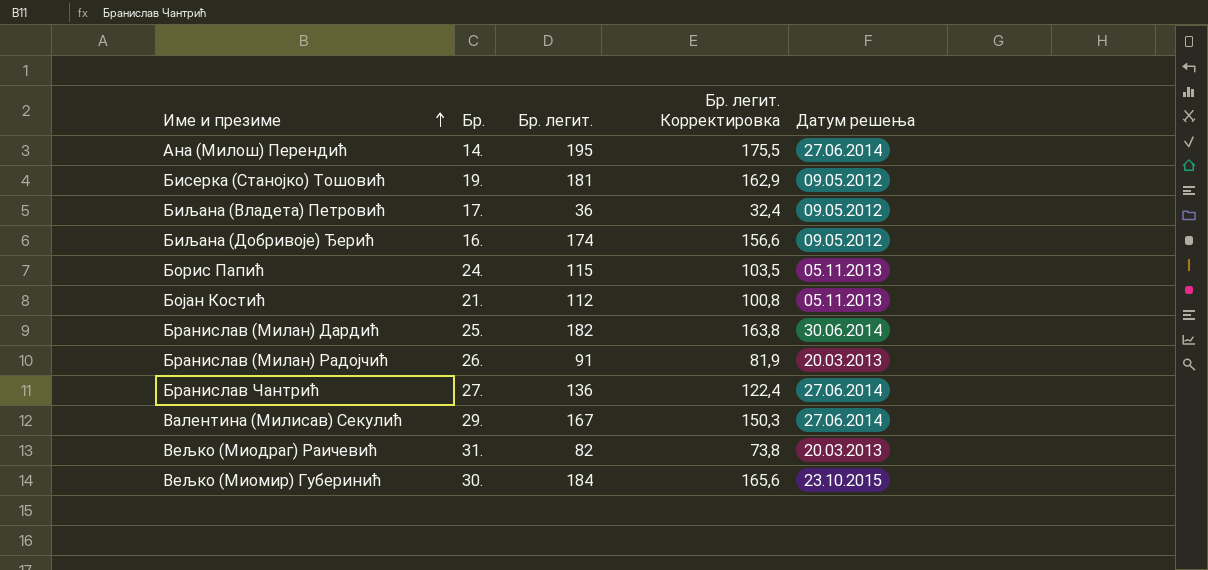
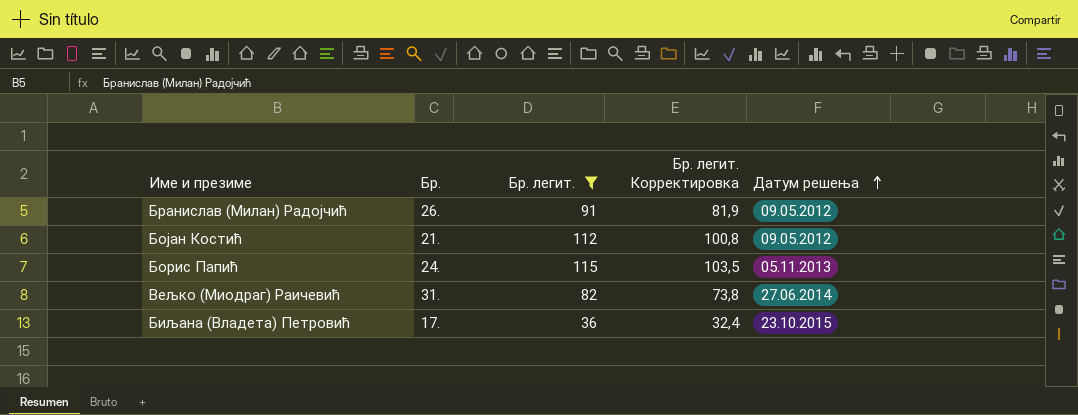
filter: none -> Бр. легит. <= 115
row order: Име и презиме ascending -> Датум решења ascending
Бранислав (Милан) Радојчић | Датум решења: 20.03.2013 -> 09.05.2012
Бојан Костић | Датум решења: 05.11.2013 -> 09.05.2012
Вељко (Миодраг) Раичевић | Датум решења: 20.03.2013 -> 27.06.2014
Биљана (Владета) Петровић | Датум решења: 09.05.2012 -> 23.10.2015

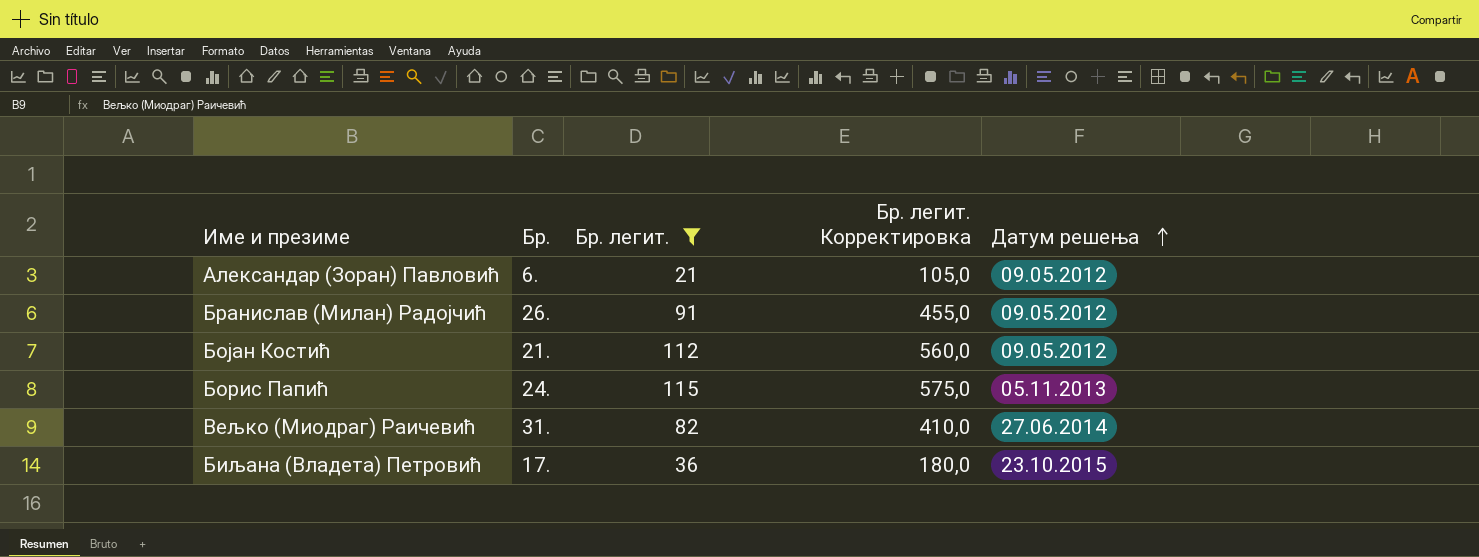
column Бр. легит. Корректировка | formula: [Бр. легит.] * 0,9 -> [Бр. легит.] * 5
row Александар (Зоран) Павловић: none -> 6. | 21 | 105,0 | 09.05.2012

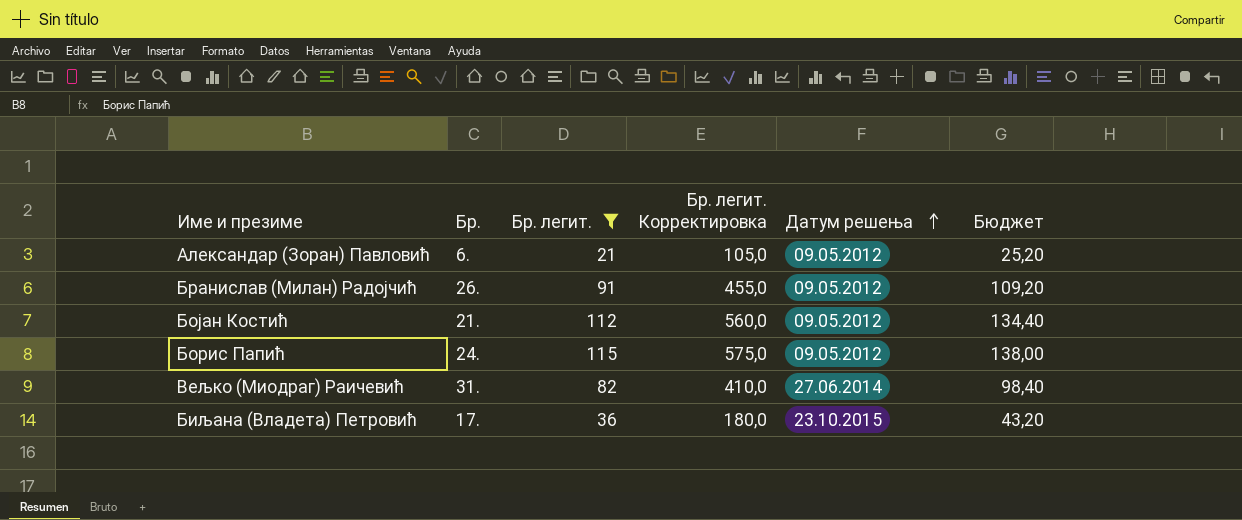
column Бюджет | formula: none -> [Бр. легит.] * 1,2
Борис Папић | Датум решења: 05.11.2013 -> 09.05.2012

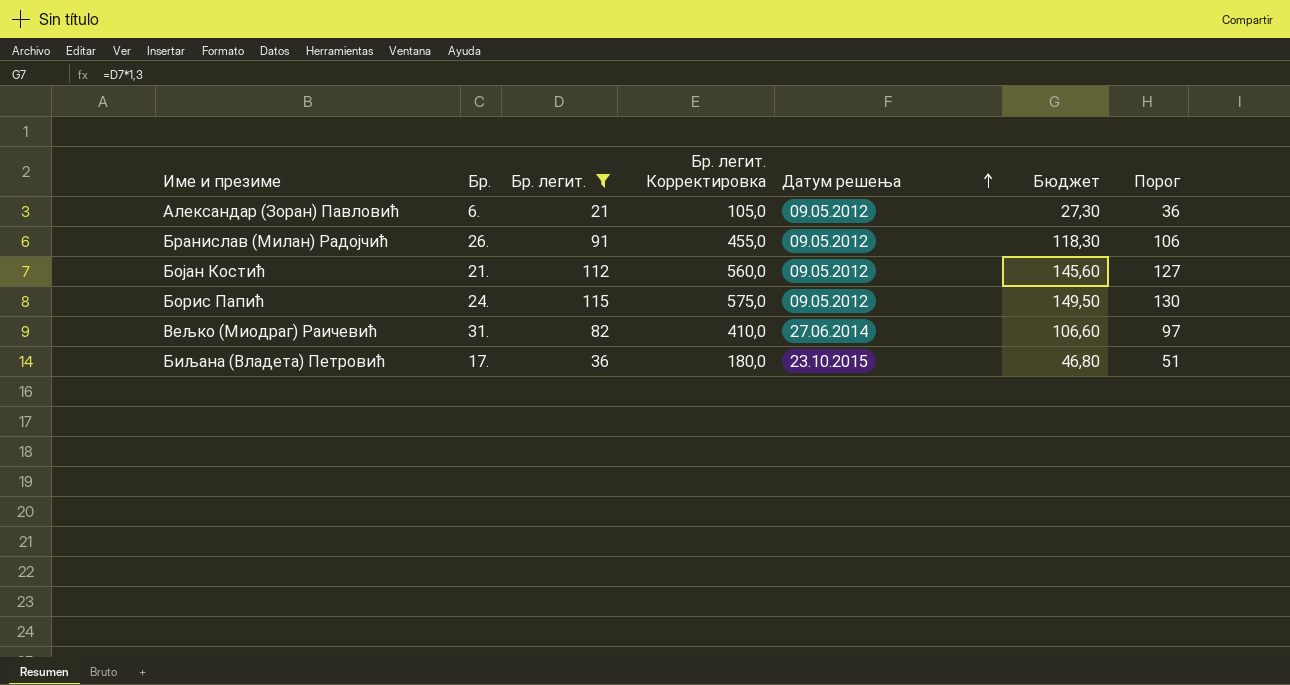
column Бюджет | formula: [Бр. легит.] * 1,2 -> [Бр. легит.] * 1,3
column Порог | formula: none -> [Бр. легит.] + 15

